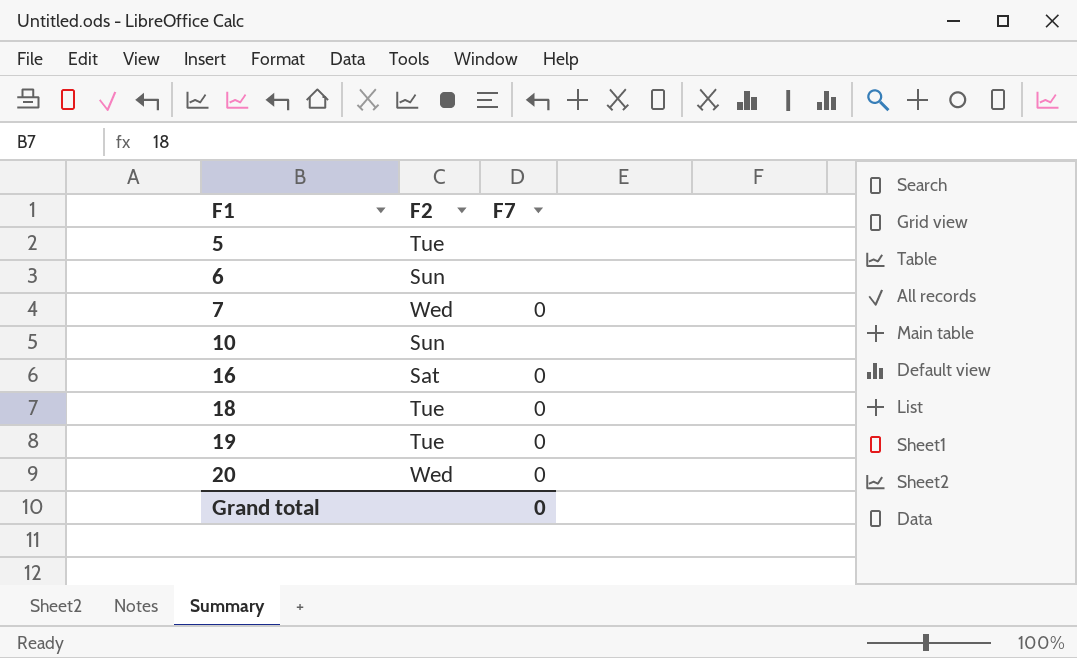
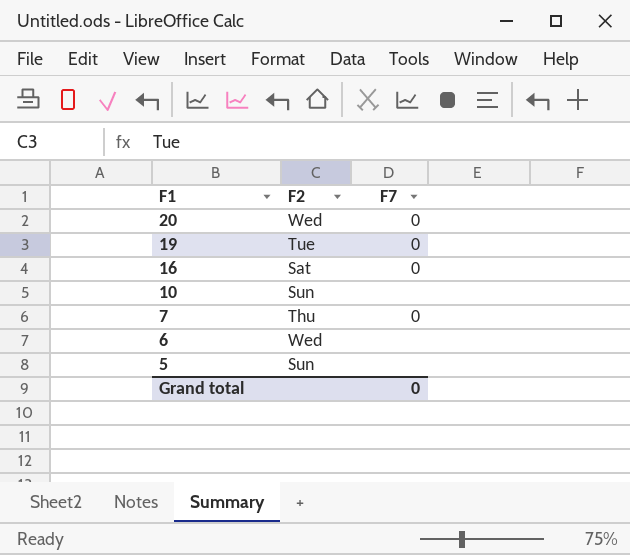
row order: F1 ascending -> F1 descending
row 18: Tue | 0 -> none
7 | F2: Wed -> Thu
6 | F2: Sun -> Wed
5 | F2: Tue -> Sun

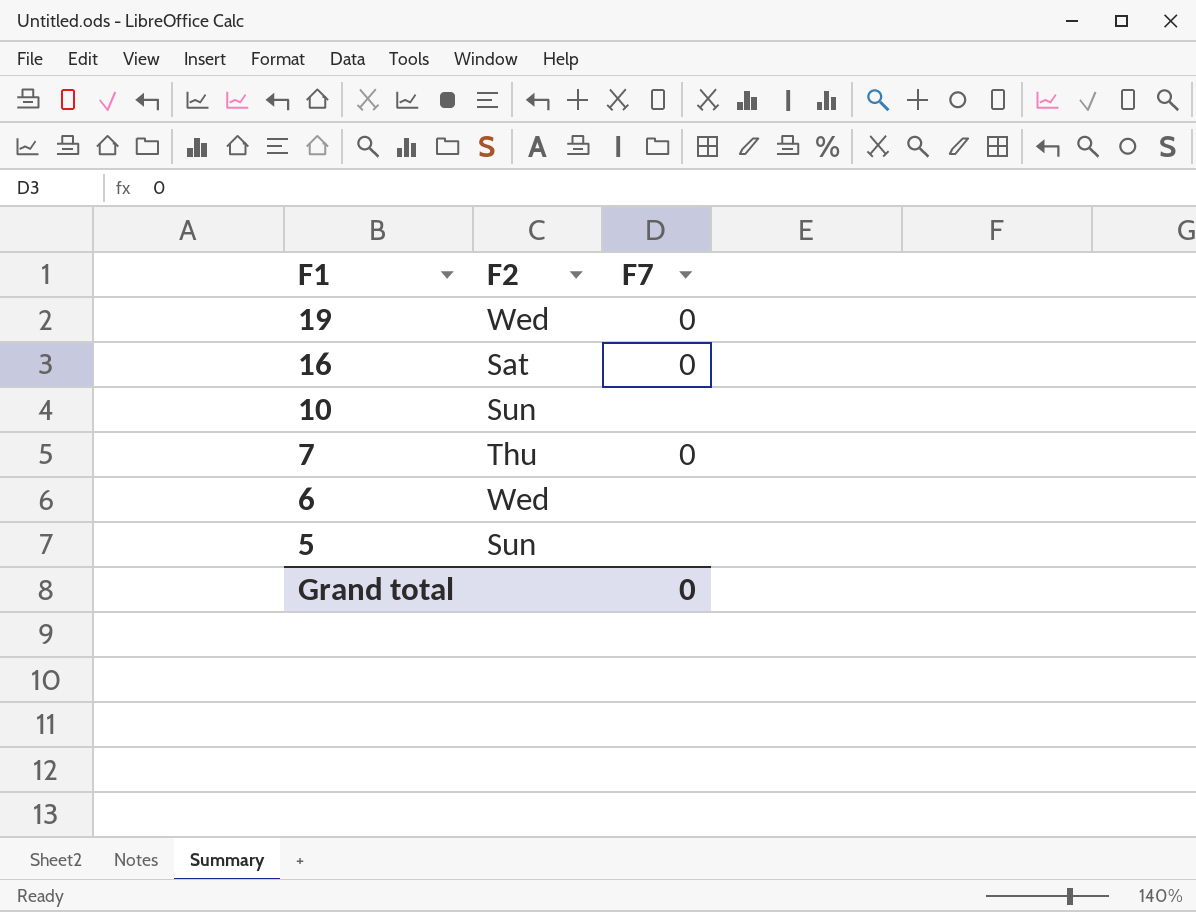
row 20: Wed | 0 -> none
19 | F2: Tue -> Wed

